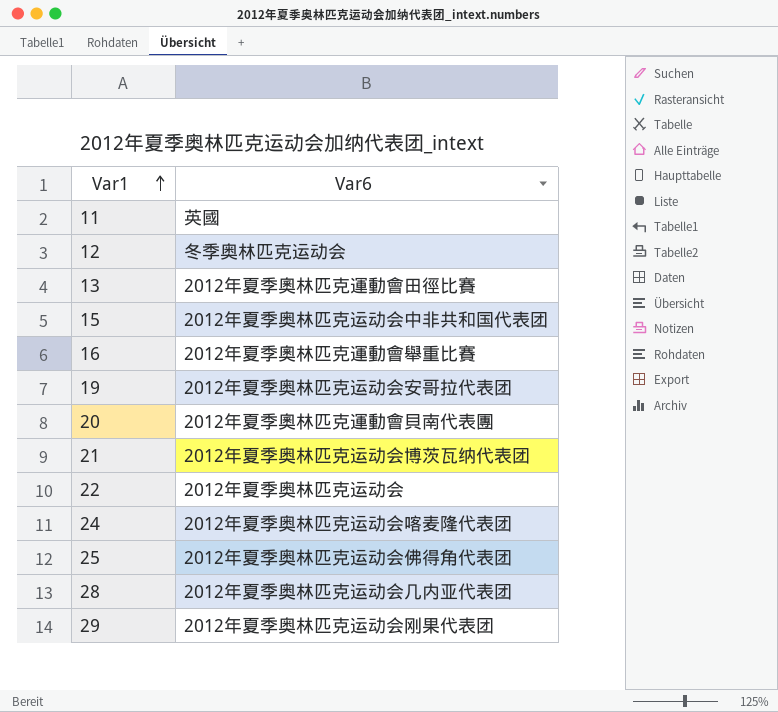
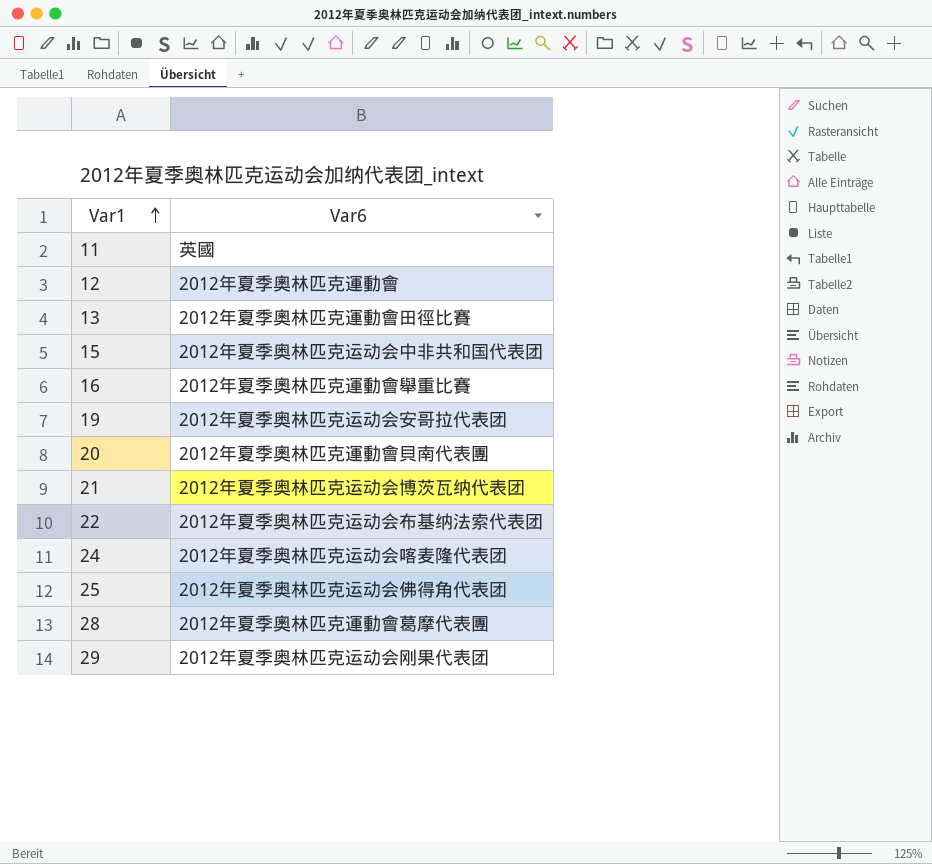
12 | Var6: 冬季奥林匹克运动会 -> 2012年夏季奧林匹克運動會
22 | Var6: 2012年夏季奥林匹克运动会 -> 2012年夏季奥林匹克运动会布基纳法索代表团
28 | Var6: 2012年夏季奥林匹克运动会几内亚代表团 -> 2012年夏季奧林匹克運動會葛摩代表團

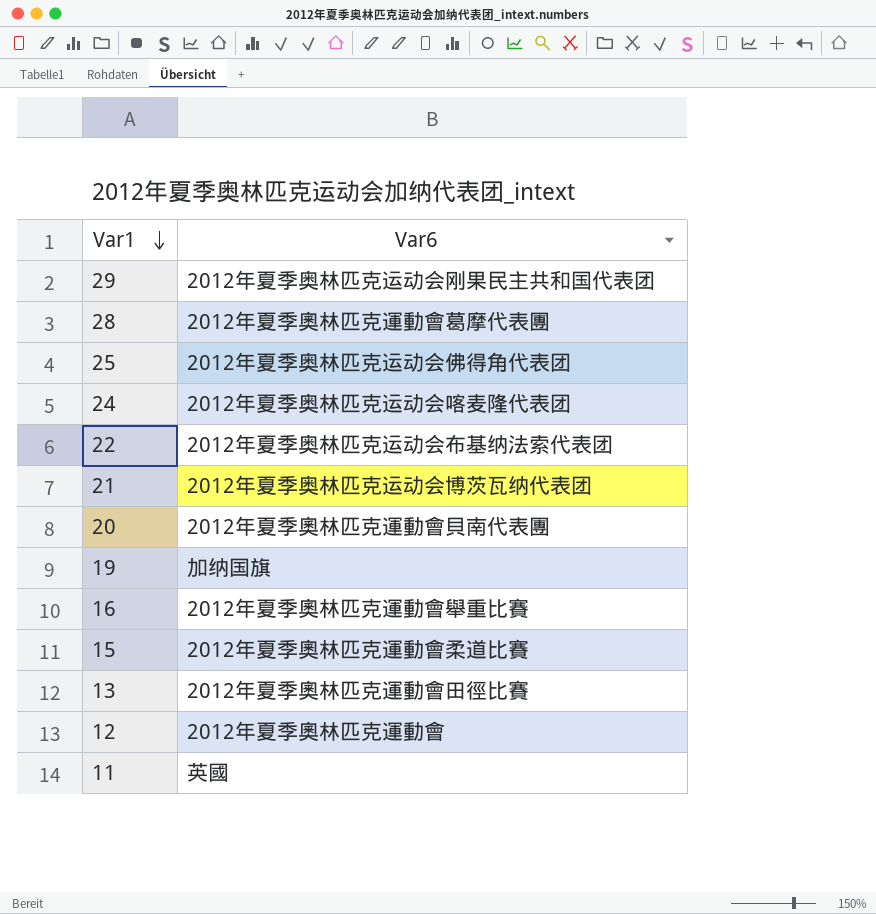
row order: Var1 ascending -> Var1 descending
29 | Var6: 2012年夏季奥林匹克运动会刚果代表团 -> 2012年夏季奥林匹克运动会刚果民主共和国代表团
19 | Var6: 2012年夏季奥林匹克运动会安哥拉代表团 -> 加纳国旗
15 | Var6: 2012年夏季奥林匹克运动会中非共和国代表团 -> 2012年夏季奧林匹克運動會柔道比賽

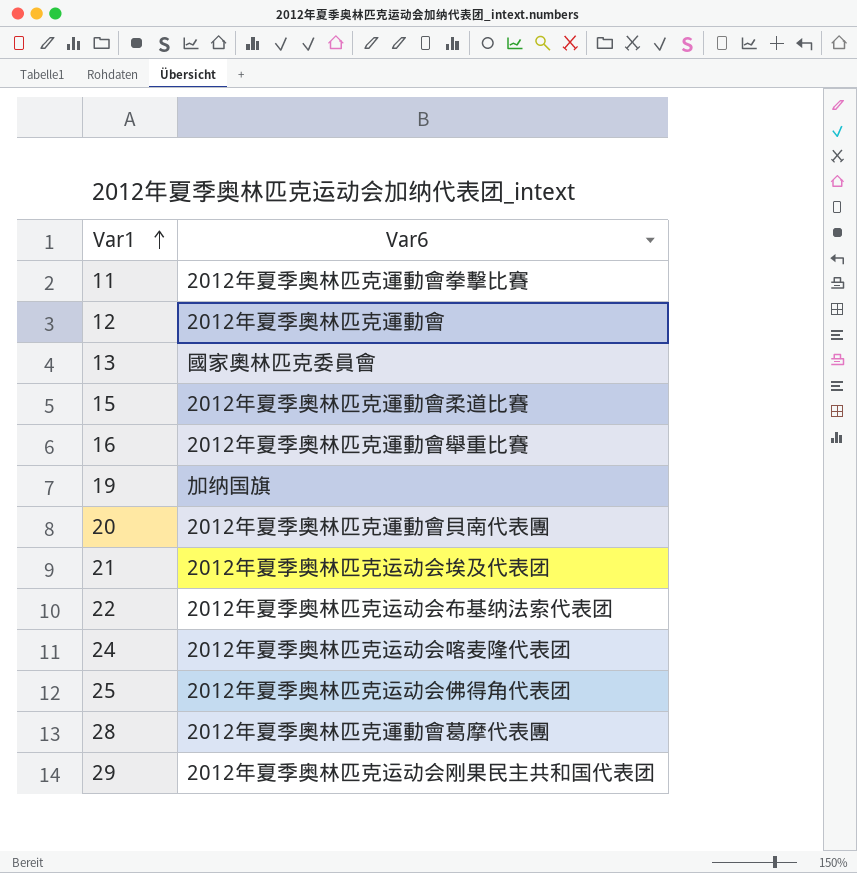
row order: Var1 descending -> Var1 ascending
11 | Var6: 英國 -> 2012年夏季奧林匹克運動會拳擊比賽
13 | Var6: 2012年夏季奧林匹克運動會田徑比賽 -> 國家奧林匹克委員會
21 | Var6: 2012年夏季奥林匹克运动会博茨瓦纳代表团 -> 2012年夏季奥林匹克运动会埃及代表团

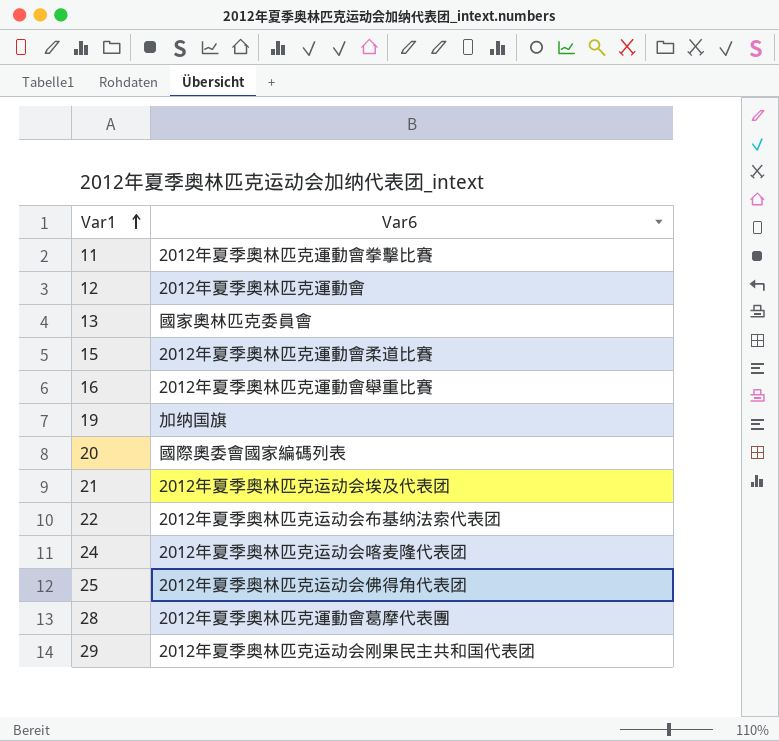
20 | Var6: 2012年夏季奧林匹克運動會貝南代表團 -> 國際奧委會國家編碼列表

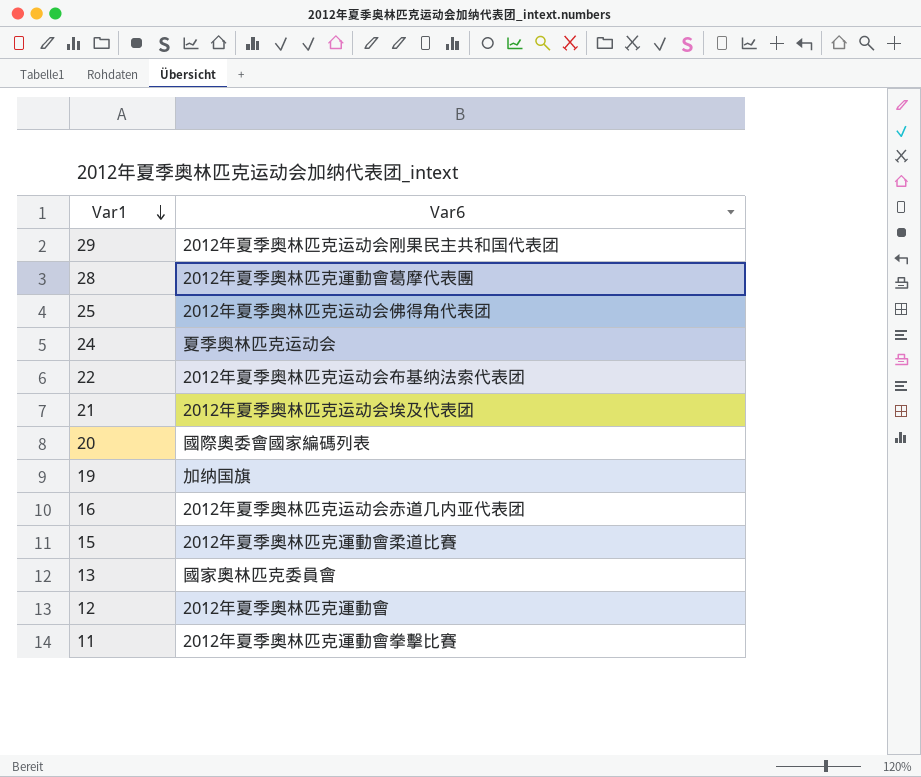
row order: Var1 ascending -> Var1 descending
24 | Var6: 2012年夏季奥林匹克运动会喀麦隆代表团 -> 夏季奥林匹克运动会
16 | Var6: 2012年夏季奧林匹克運動會舉重比賽 -> 2012年夏季奥林匹克运动会赤道几内亚代表团

